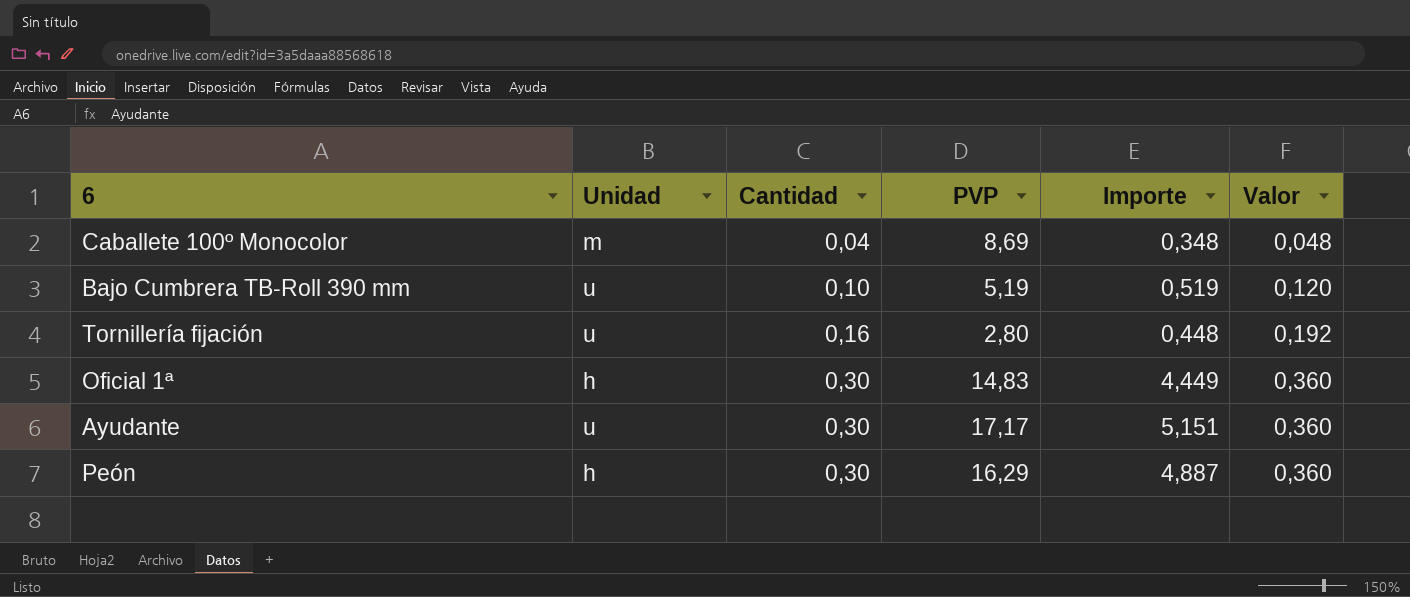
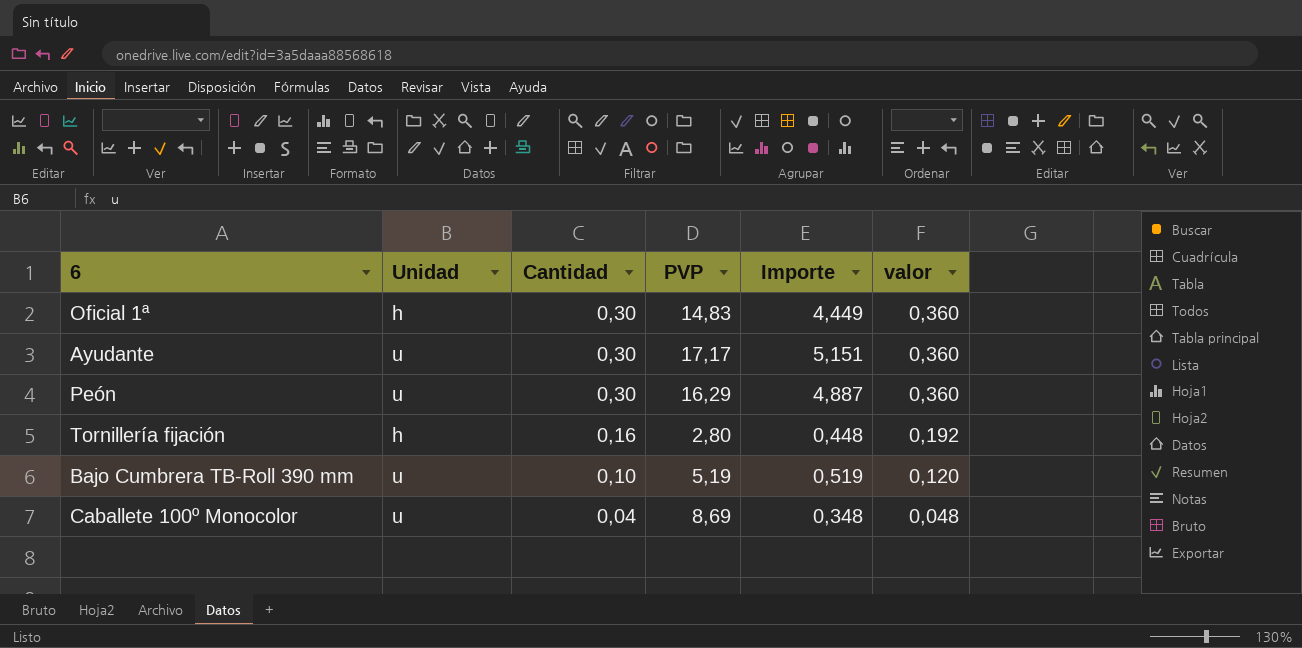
row order: Cantidad ascending -> Cantidad descending
column name: Valor -> valor
Peón | Unidad: h -> u
Tornillería fijación | Unidad: u -> h
Caballete 100º Monocolor | Unidad: m -> u

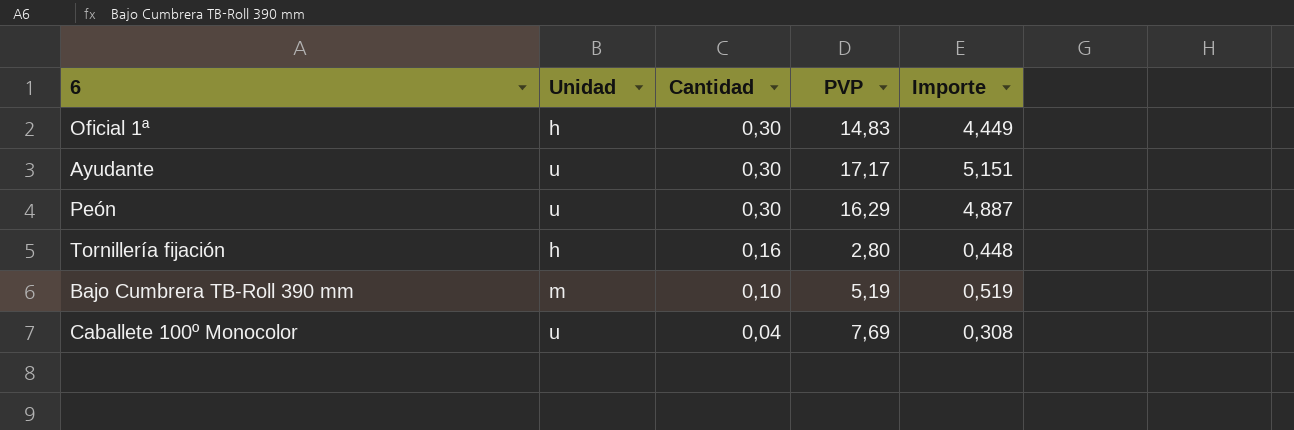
column valor | formula: [Cantidad] * 1,2 -> none
Bajo Cumbrera TB-Roll 390 mm | Unidad: u -> m
Caballete 100º Monocolor | PVP: 8,69 -> 7,69
Caballete 100º Monocolor | Importe: 0,348 -> 0,308

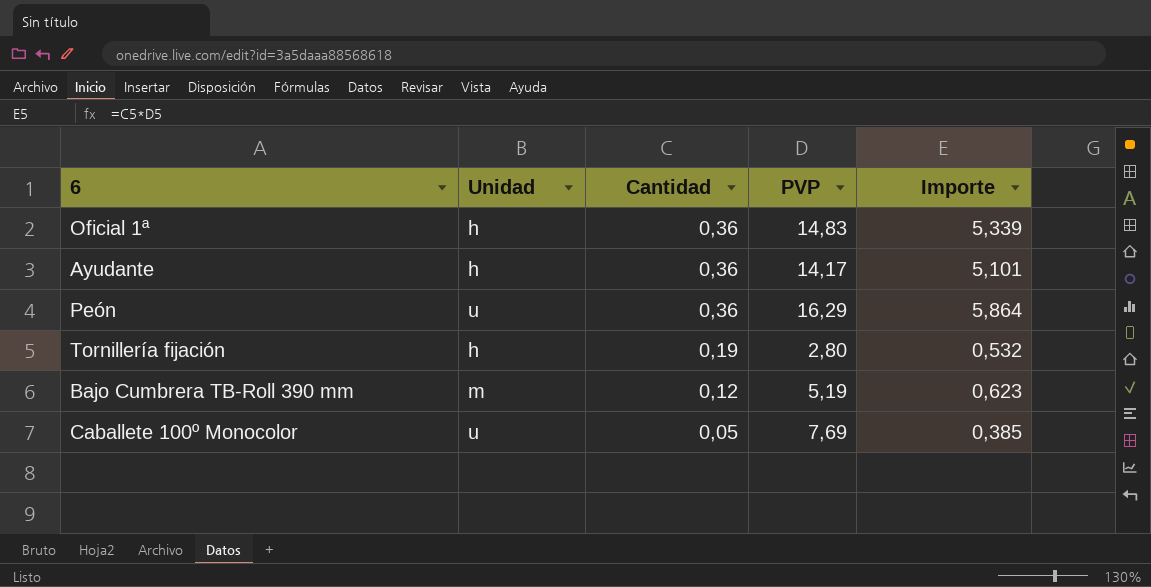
Oficial 1ª | Cantidad: 0,30 -> 0,36
Oficial 1ª | Importe: 4,449 -> 5,339
Ayudante | Unidad: u -> h
Ayudante | Cantidad: 0,30 -> 0,36
Ayudante | PVP: 17,17 -> 14,17
Ayudante | Importe: 5,151 -> 5,101
Peón | Cantidad: 0,30 -> 0,36
Peón | Importe: 4,887 -> 5,864
Tornillería fijación | Cantidad: 0,16 -> 0,19
Tornillería fijación | Importe: 0,448 -> 0,532
Bajo Cumbrera TB-Roll 390 mm | Cantidad: 0,10 -> 0,12
Bajo Cumbrera TB-Roll 390 mm | Importe: 0,519 -> 0,623
Caballete 100º Monocolor | Cantidad: 0,04 -> 0,05
Caballete 100º Monocolor | Importe: 0,308 -> 0,385

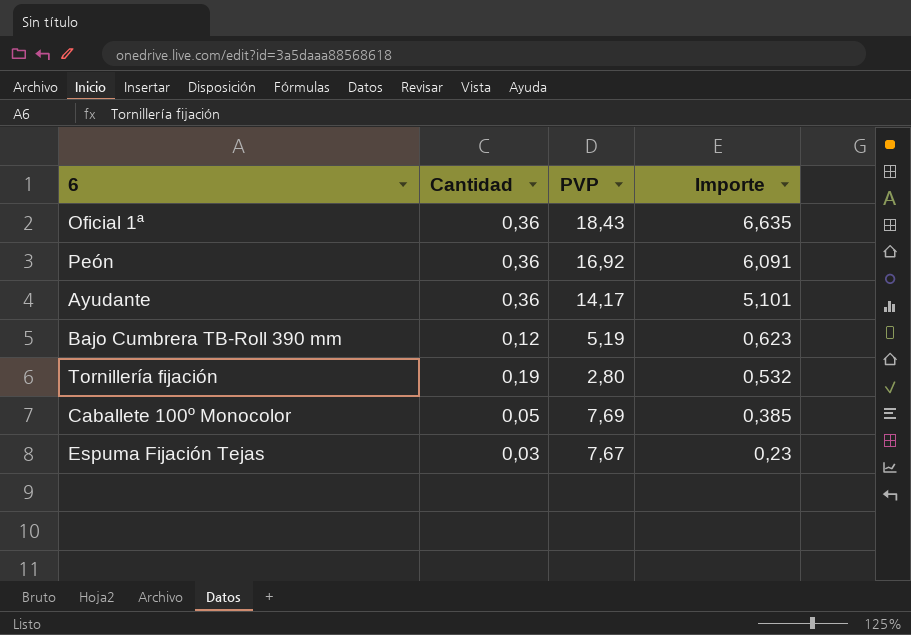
row order: Cantidad descending -> Importe descending
column Unidad | position: 2 -> none
Oficial 1ª | PVP: 14,83 -> 18,43
Oficial 1ª | Importe: 5,339 -> 6,635
Peón | PVP: 16,29 -> 16,92
Peón | Importe: 5,864 -> 6,091
row Espuma Fijación Tejas: none -> 0,03 | 7,67 | 0,23

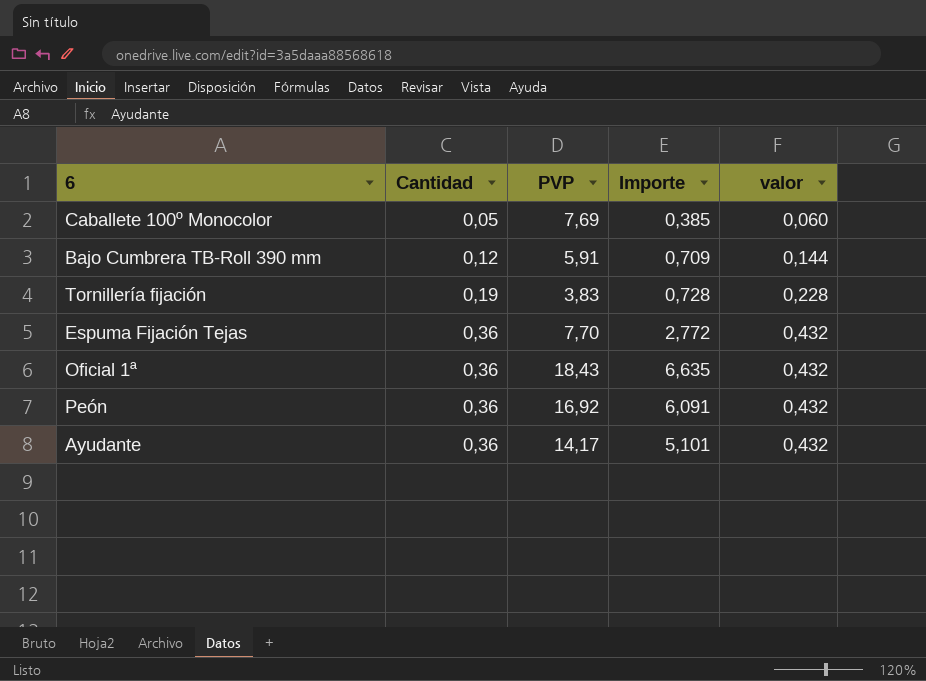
row order: Importe descending -> Cantidad ascending
column valor | formula: none -> [Cantidad] * 1,2
Bajo Cumbrera TB-Roll 390 mm | PVP: 5,19 -> 5,91
Bajo Cumbrera TB-Roll 390 mm | Importe: 0,623 -> 0,709
Tornillería fijación | PVP: 2,80 -> 3,83
Tornillería fijación | Importe: 0,532 -> 0,728
Espuma Fijación Tejas | Cantidad: 0,03 -> 0,36
Espuma Fijación Tejas | PVP: 7,67 -> 7,70
Espuma Fijación Tejas | Importe: 0,23 -> 2,772

